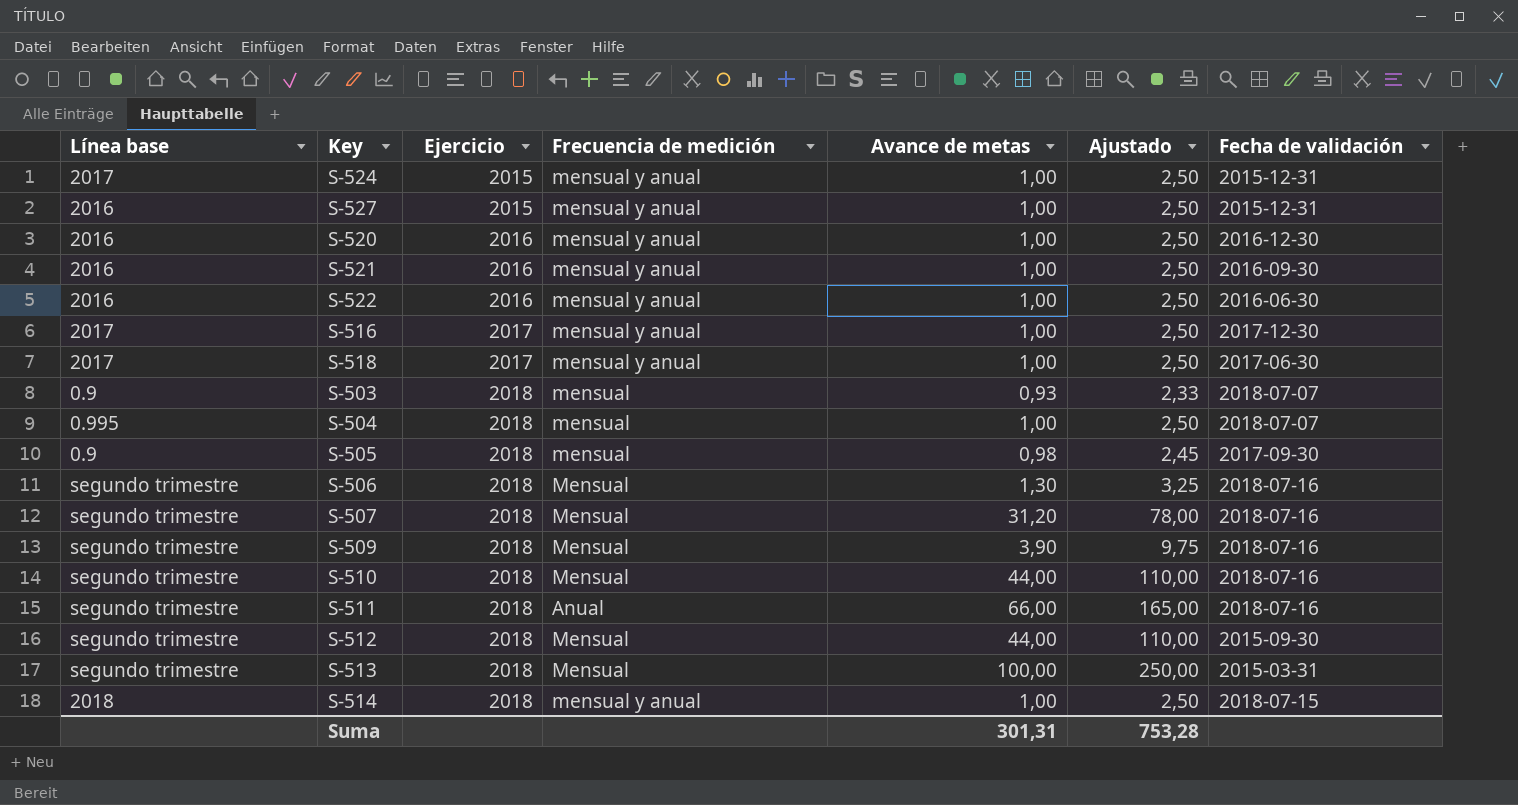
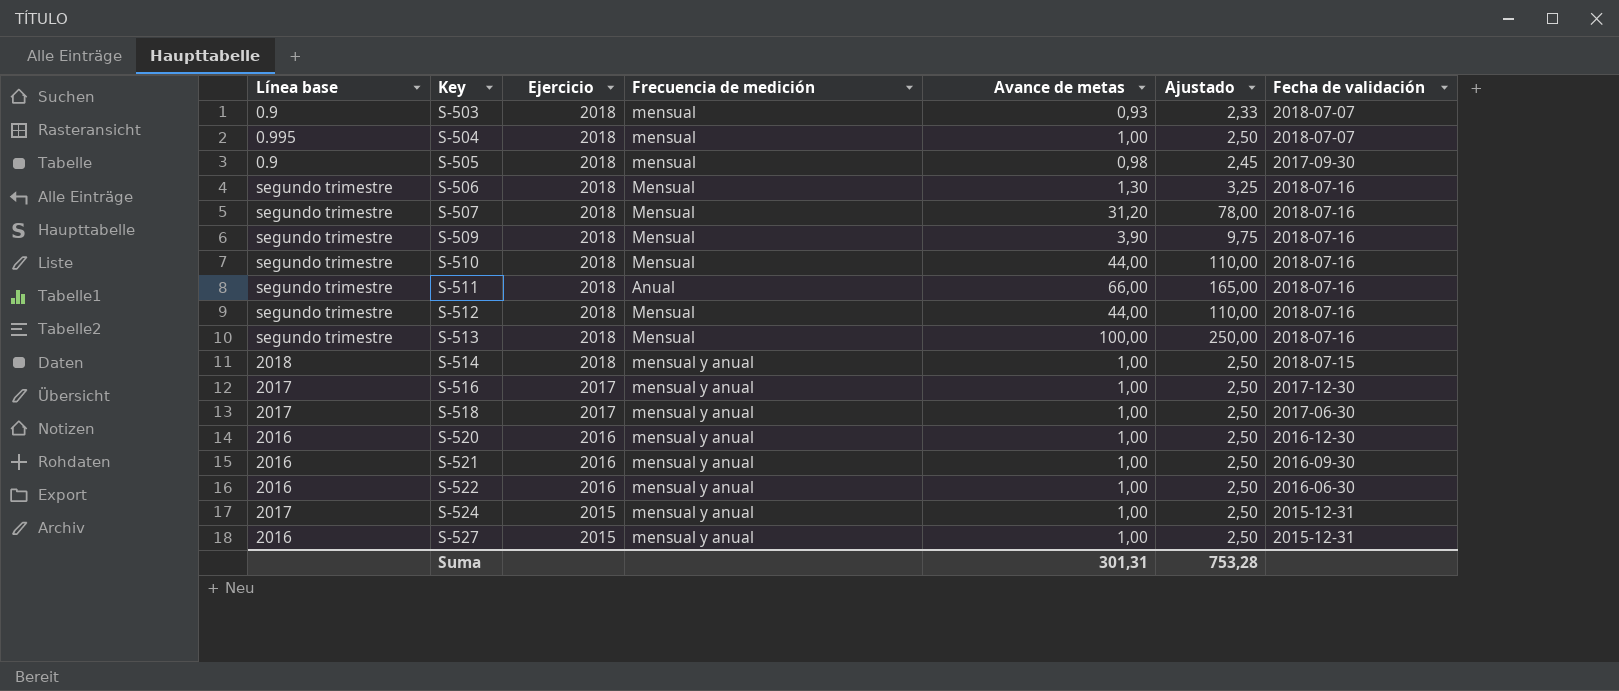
row order: Ejercicio ascending -> Key ascending
S-512 | Fecha de validación: 2015-09-30 -> 2018-07-16
S-513 | Fecha de validación: 2015-03-31 -> 2018-07-16

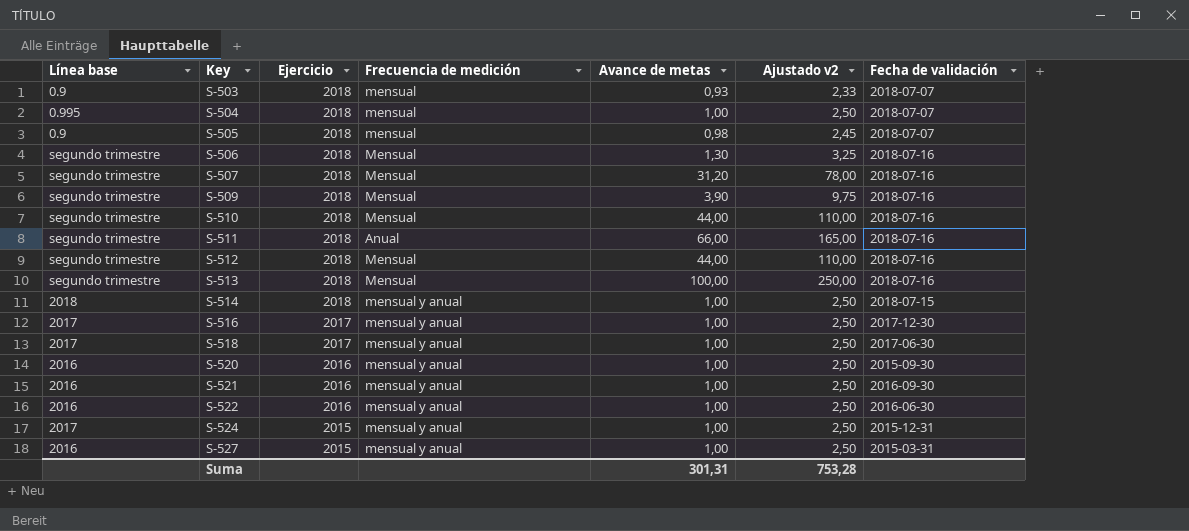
column name: Ajustado -> Ajustado v2
S-505 | Fecha de validación: 2017-09-30 -> 2018-07-07
S-520 | Fecha de validación: 2016-12-30 -> 2015-09-30
S-527 | Fecha de validación: 2015-12-31 -> 2015-03-31

